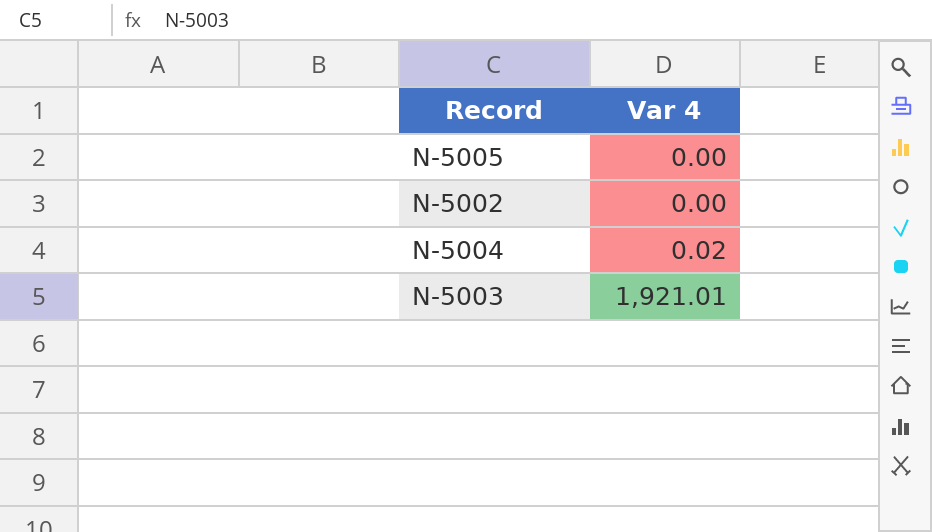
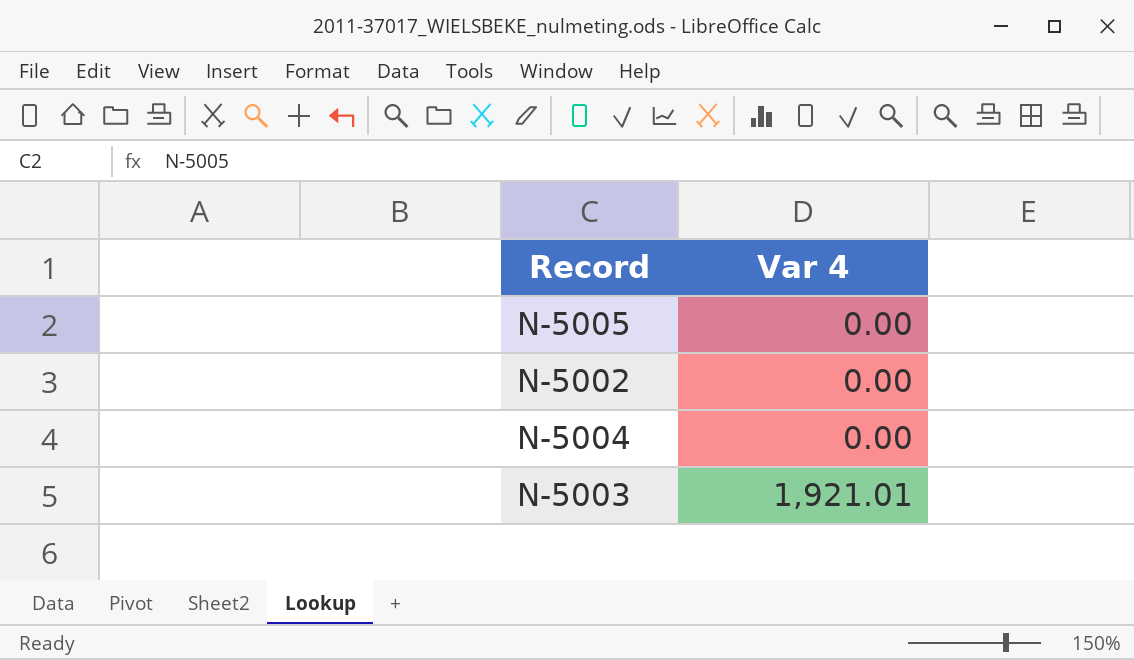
N-5004 | Var 4: 0.02 -> 0.00

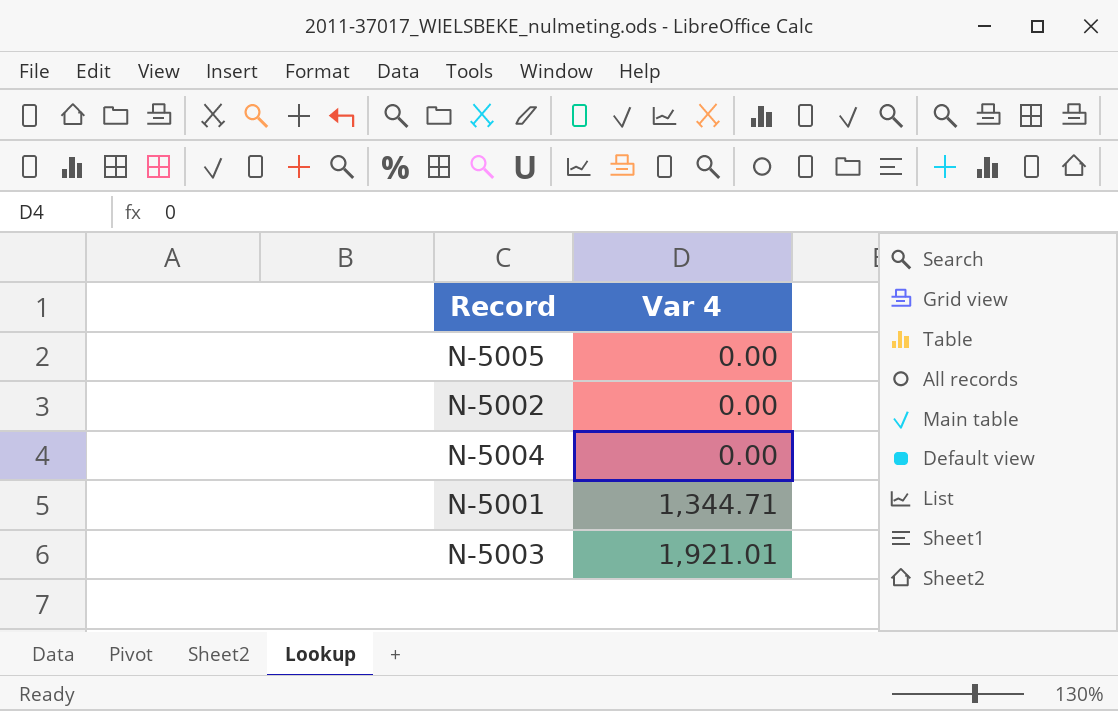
row N-5001: none -> 1,344.71

